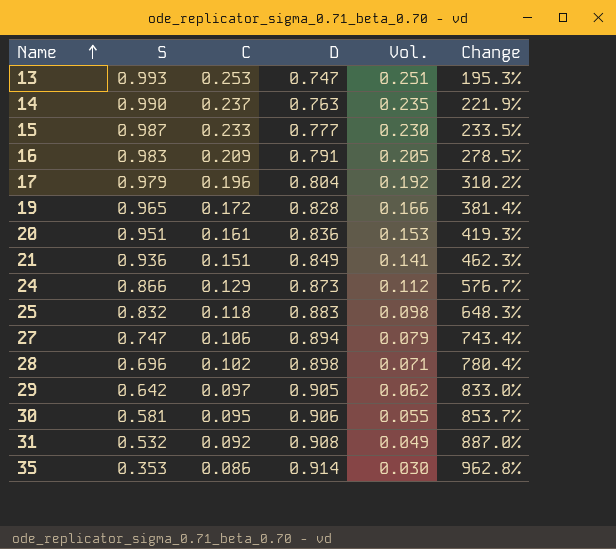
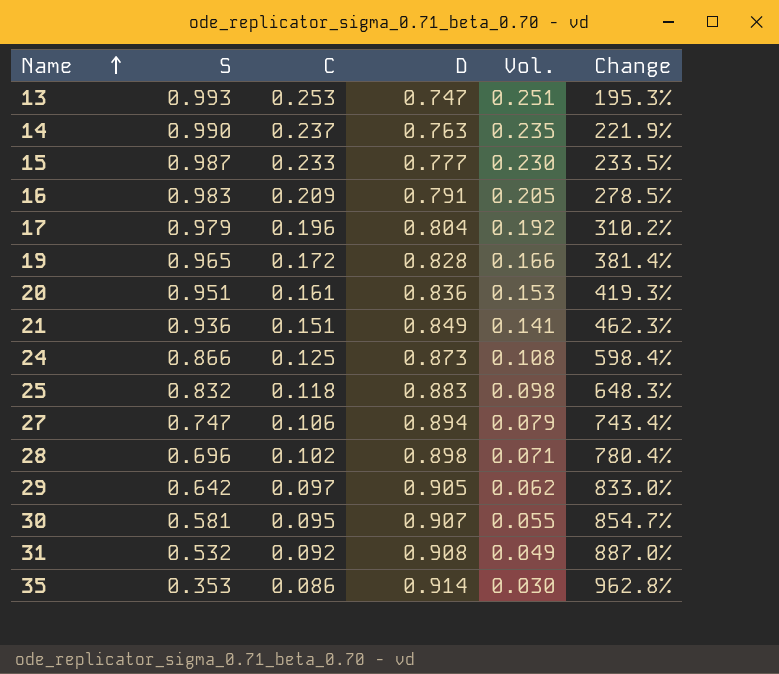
24 | C: 0.129 -> 0.125
24 | Vol.: 0.112 -> 0.108
24 | Change: 576.7% -> 598.4%
30 | D: 0.906 -> 0.907
30 | Change: 853.7% -> 854.7%

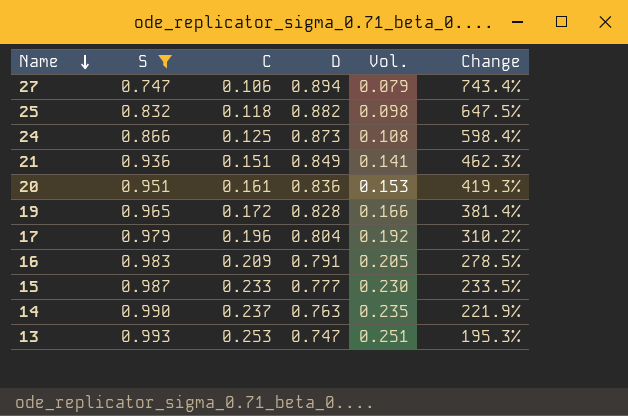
filter: none -> S >= 0.747
row order: Name ascending -> Name descending
25 | D: 0.883 -> 0.882
25 | Change: 648.3% -> 647.5%

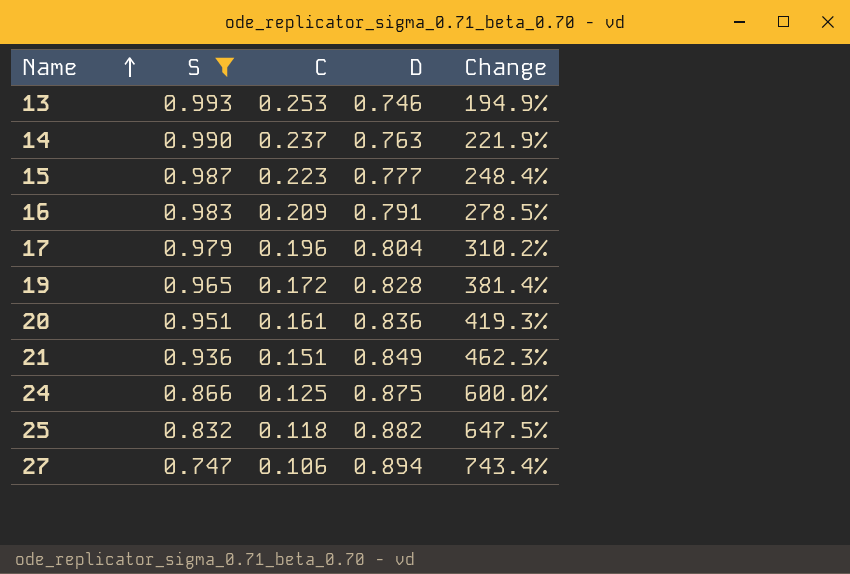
row order: Name descending -> Name ascending
column Vol. | formula: [S] * [C] -> none
13 | D: 0.747 -> 0.746
13 | Change: 195.3% -> 194.9%
15 | C: 0.233 -> 0.223
15 | Change: 233.5% -> 248.4%
24 | D: 0.873 -> 0.875
24 | Change: 598.4% -> 600.0%

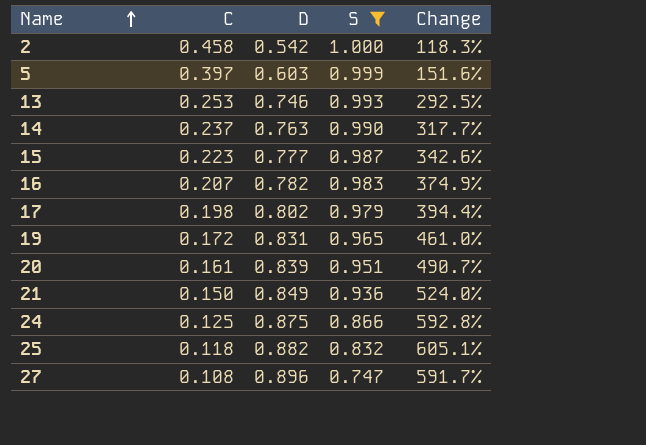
column S | position: 2 -> 4
column Change | formula: ([D] - [C]) / [C] -> ([S] - [C]) / [C]
row 2: none -> 0.458 | 0.542 | 1.000 | 118.3%
row 5: none -> 0.397 | 0.603 | 0.999 | 151.6%
16 | C: 0.209 -> 0.207
16 | D: 0.791 -> 0.782
17 | C: 0.196 -> 0.198
17 | D: 0.804 -> 0.802
19 | D: 0.828 -> 0.831
20 | D: 0.836 -> 0.839
21 | C: 0.151 -> 0.150
27 | C: 0.106 -> 0.108
27 | D: 0.894 -> 0.896

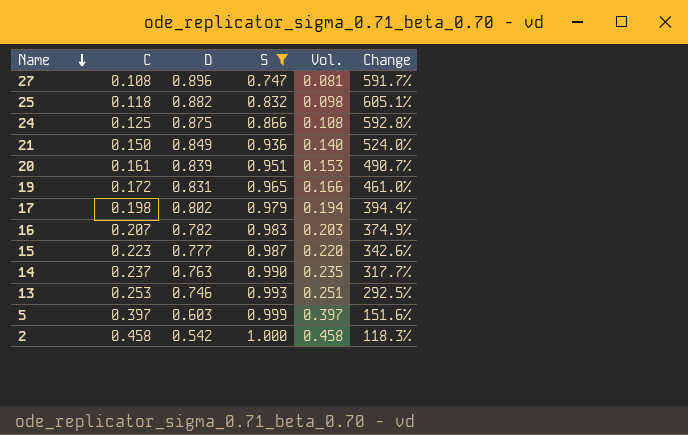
row order: Name ascending -> Name descending
column Vol. | formula: none -> [C] * [S]

